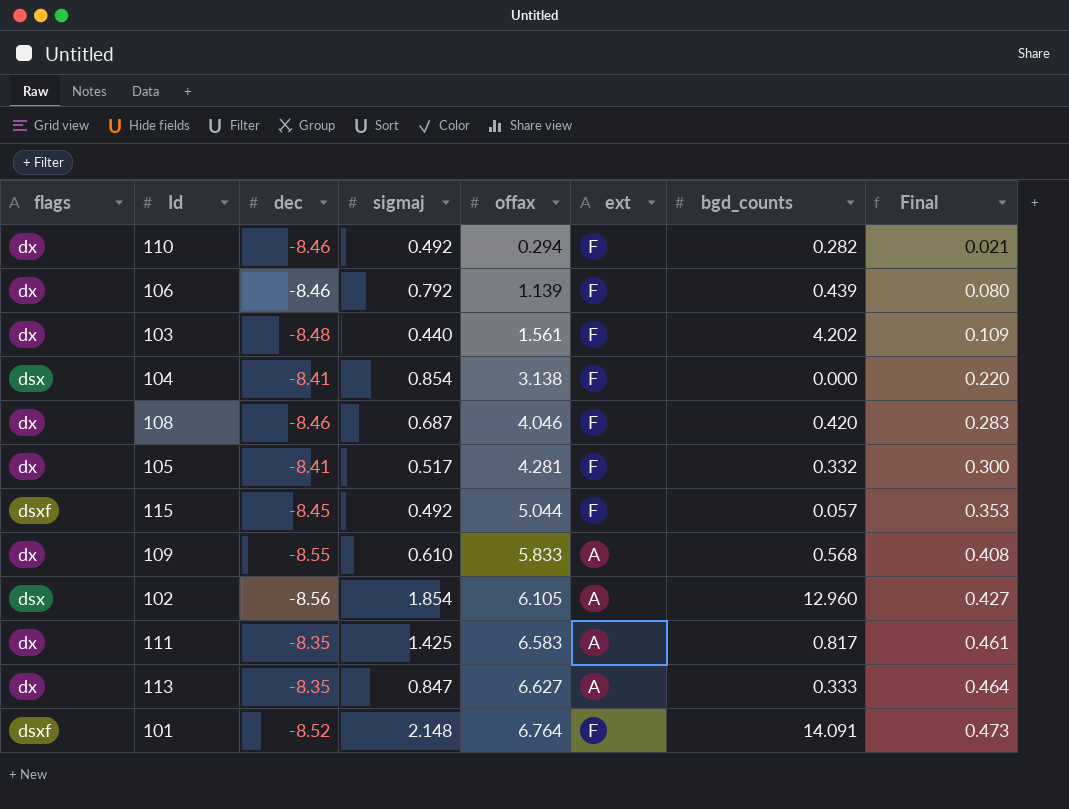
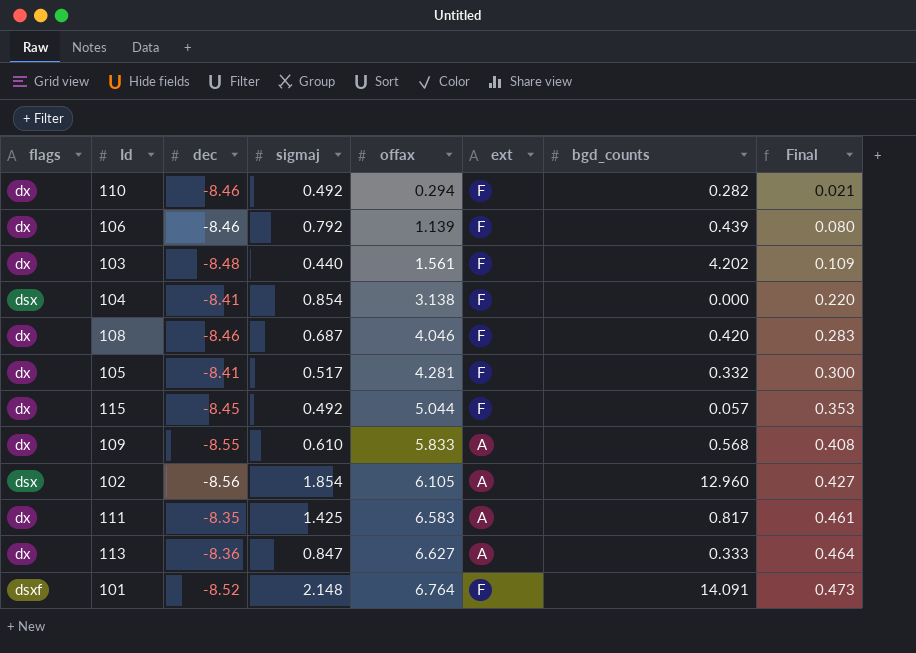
115 | flags: dsxf -> dx
113 | dec: -8.35 -> -8.36

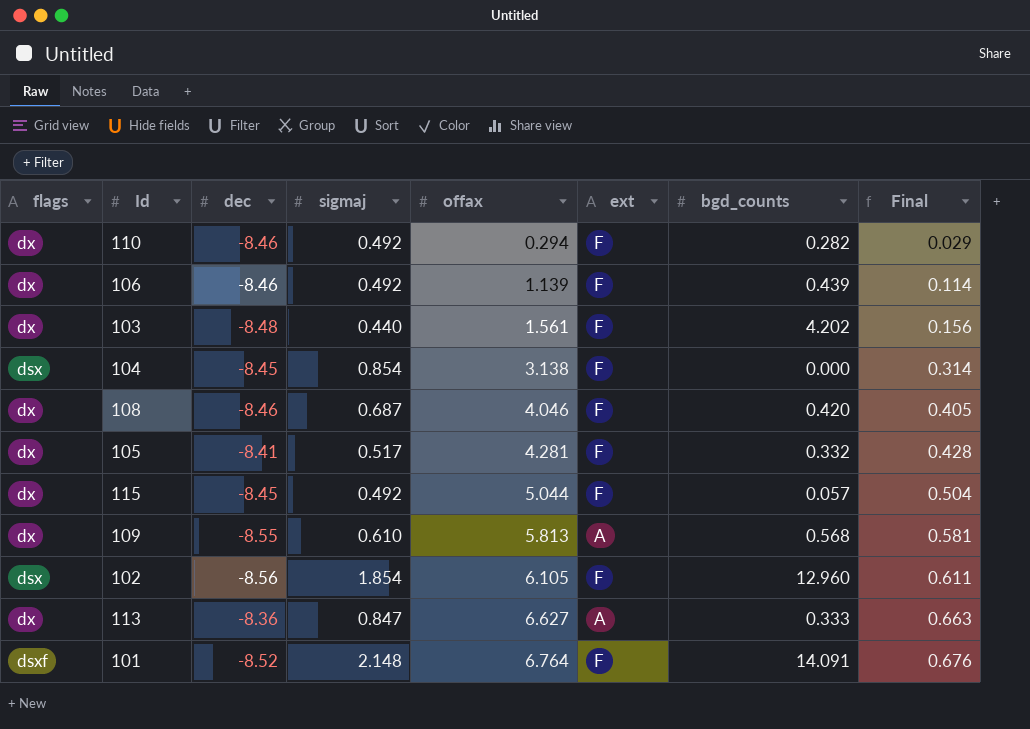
column Final | formula: [offax] * 0.07 -> [offax] * 0.1
row 111: dx | -8.35 | 1.425 | 6.583 | A | 0.817 | 0.461 -> none
106 | sigmaj: 0.792 -> 0.492
104 | dec: -8.41 -> -8.45
109 | offax: 5.833 -> 5.813
102 | ext: A -> F

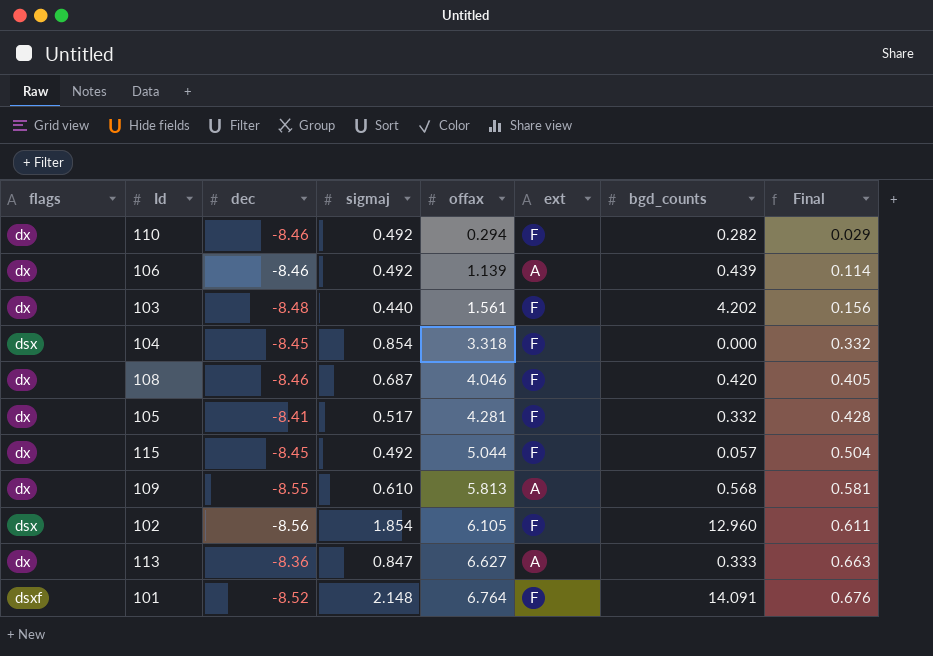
106 | ext: F -> A
104 | offax: 3.138 -> 3.318
104 | Final: 0.314 -> 0.332

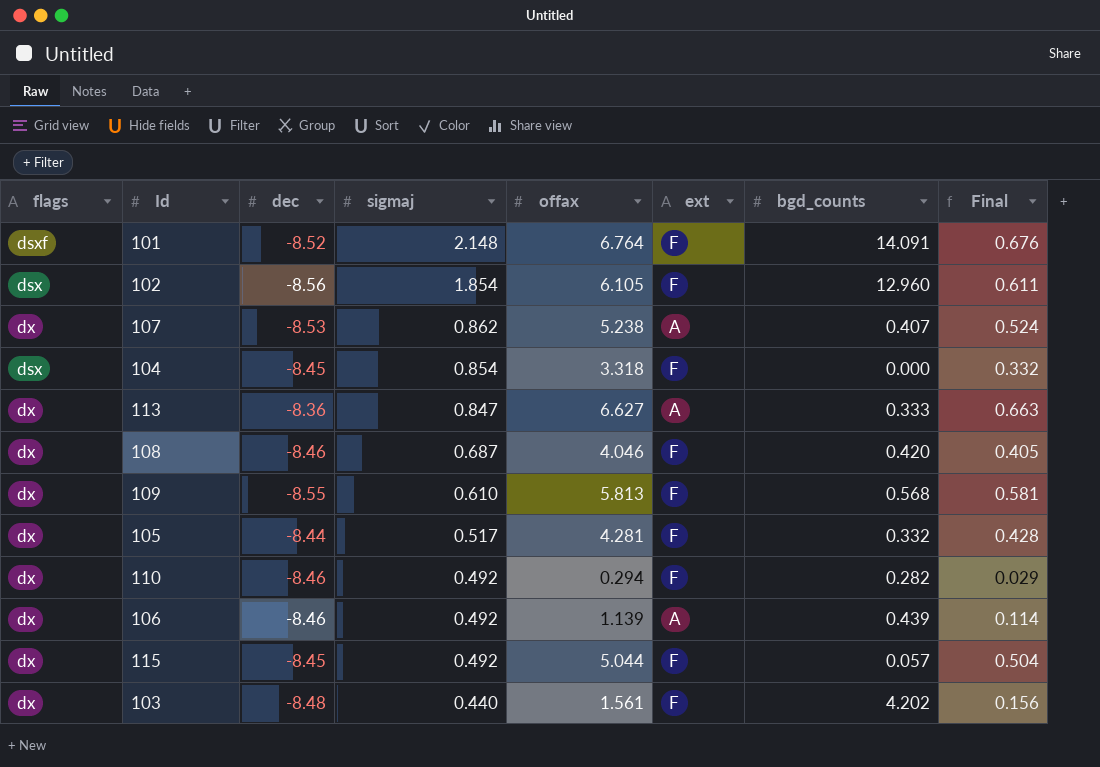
row order: offax ascending -> sigmaj descending
row 107: none -> dx | -8.53 | 0.862 | 5.238 | A | 0.407 | 0.524
109 | ext: A -> F
105 | dec: -8.41 -> -8.44

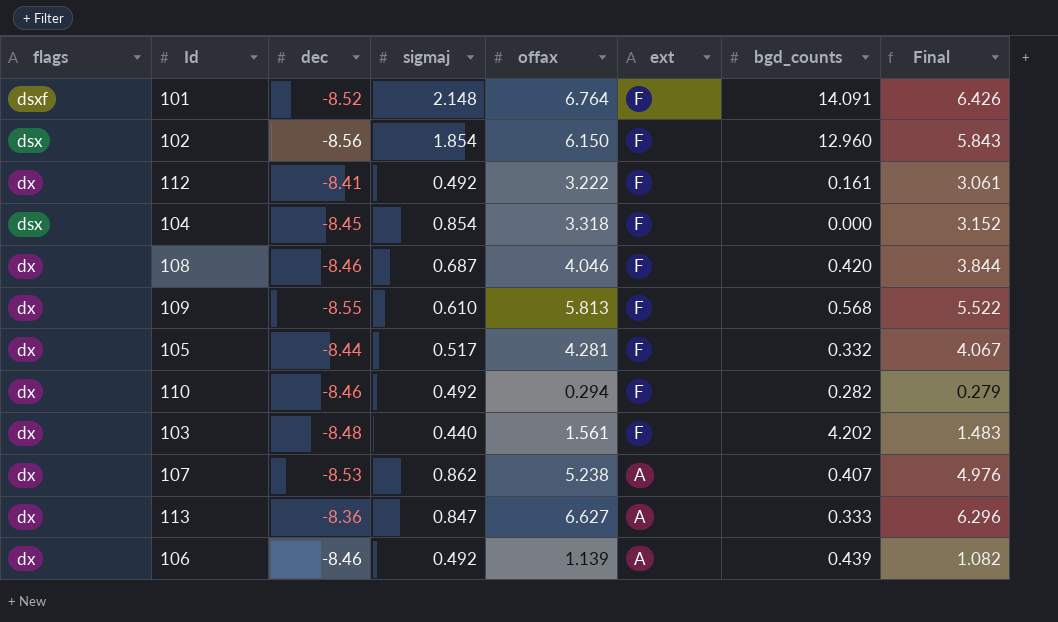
row order: sigmaj descending -> ext descending
column Final | formula: [offax] * 0.1 -> [offax] * 0.95
row 115: dx | -8.45 | 0.492 | 5.044 | F | 0.057 | 0.504 -> none
102 | offax: 6.105 -> 6.150
row 112: none -> dx | -8.41 | 0.492 | 3.222 | F | 0.161 | 3.061

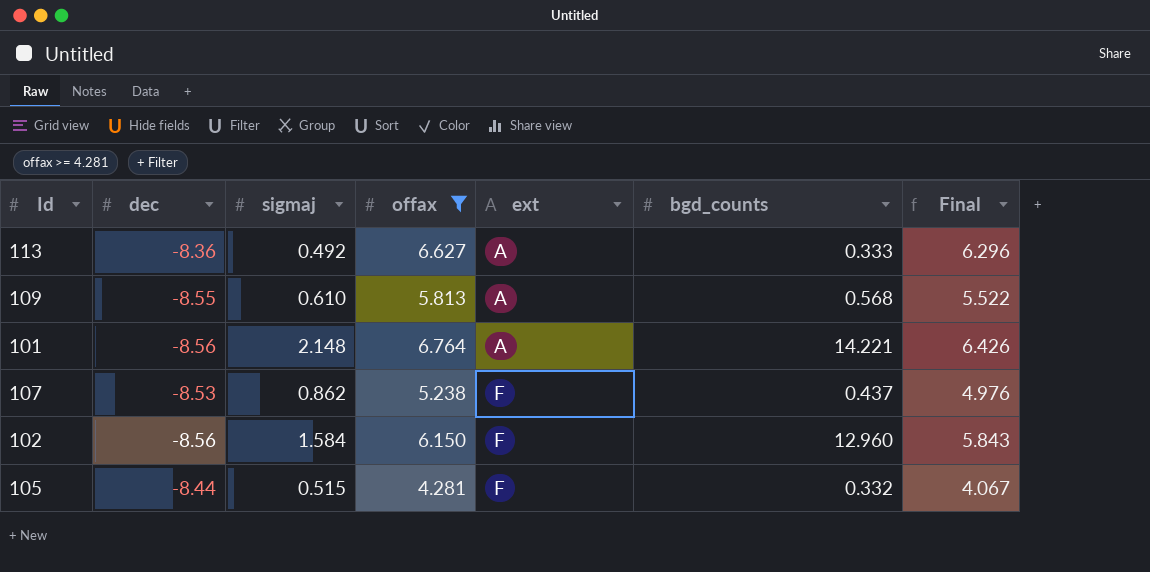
filter: none -> offax >= 4.281
row order: ext descending -> ext ascending
column flags | position: 1 -> none
113 | sigmaj: 0.847 -> 0.492
109 | ext: F -> A
101 | dec: -8.52 -> -8.56
101 | ext: F -> A
101 | bgd_counts: 14.091 -> 14.221
107 | ext: A -> F
107 | bgd_counts: 0.407 -> 0.437
102 | sigmaj: 1.854 -> 1.584
105 | sigmaj: 0.517 -> 0.515

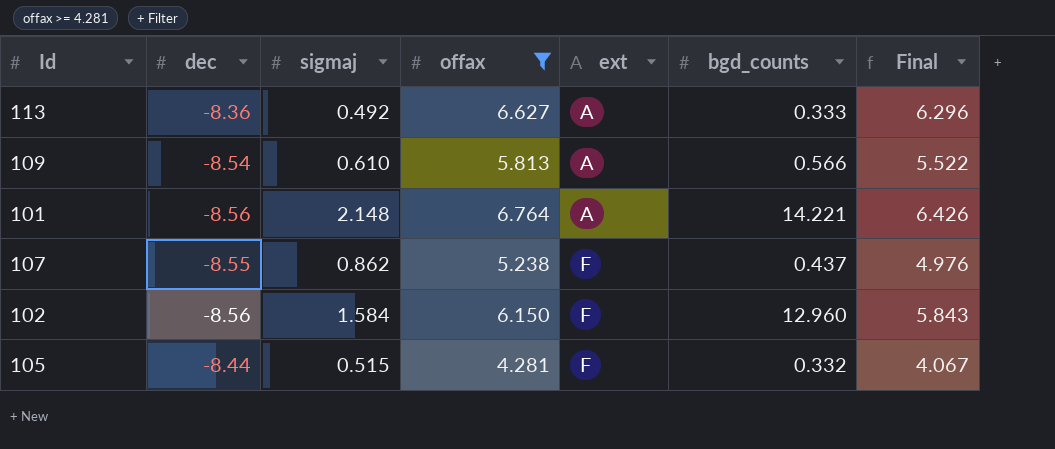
109 | dec: -8.55 -> -8.54
109 | bgd_counts: 0.568 -> 0.566
107 | dec: -8.53 -> -8.55

